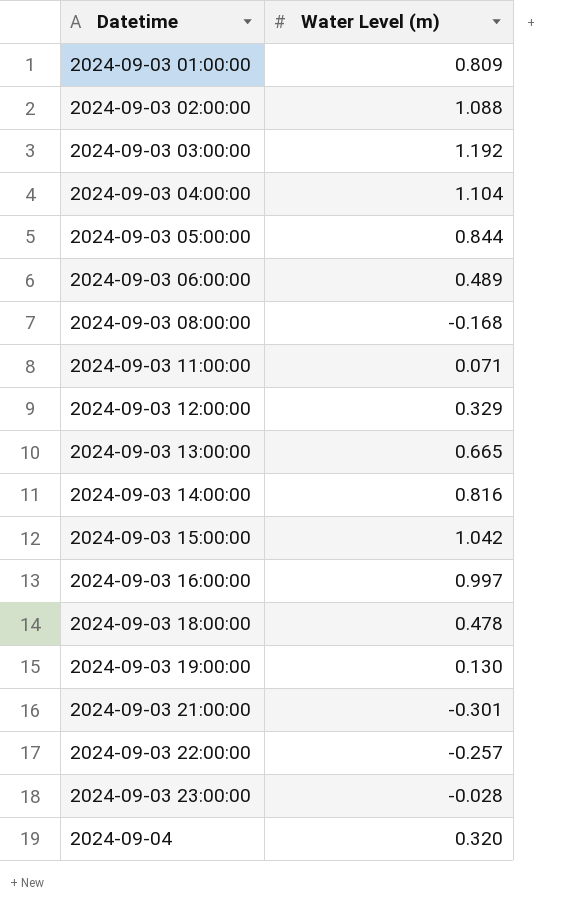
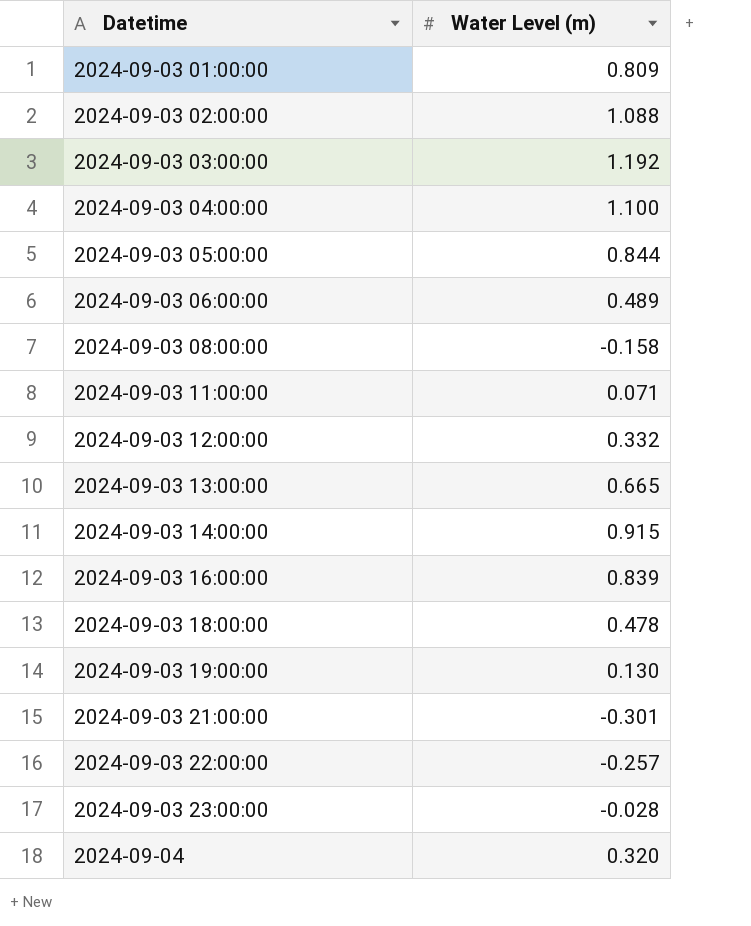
row 2024-09-03 15:00:00: 1.042 -> none
2024-09-03 04:00:00 | Water Level (m): 1.104 -> 1.100
2024-09-03 08:00:00 | Water Level (m): -0.168 -> -0.158
2024-09-03 12:00:00 | Water Level (m): 0.329 -> 0.332
2024-09-03 14:00:00 | Water Level (m): 0.816 -> 0.915
2024-09-03 16:00:00 | Water Level (m): 0.997 -> 0.839

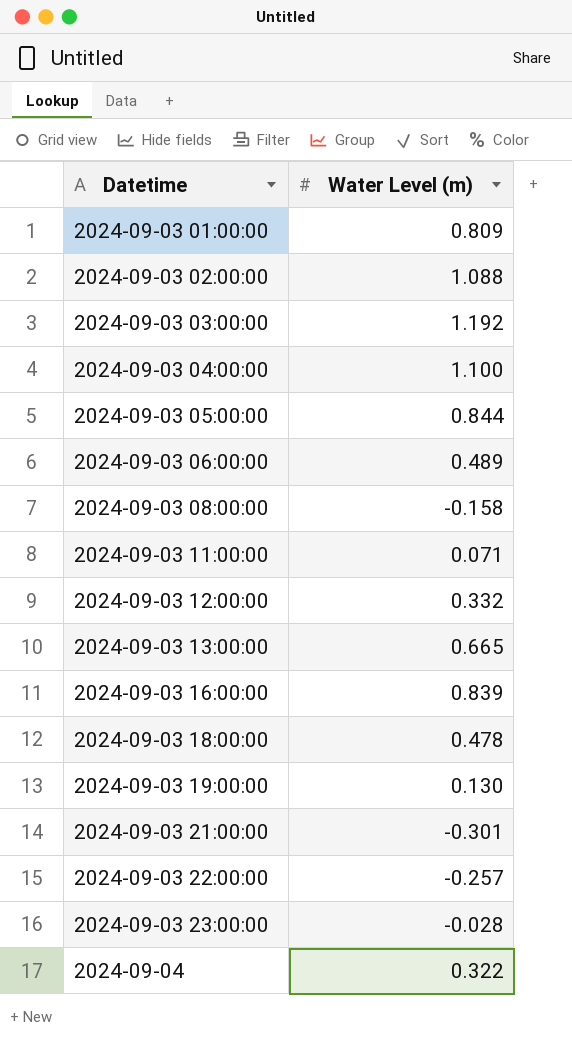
row 2024-09-03 14:00:00: 0.915 -> none
2024-09-04 | Water Level (m): 0.320 -> 0.322

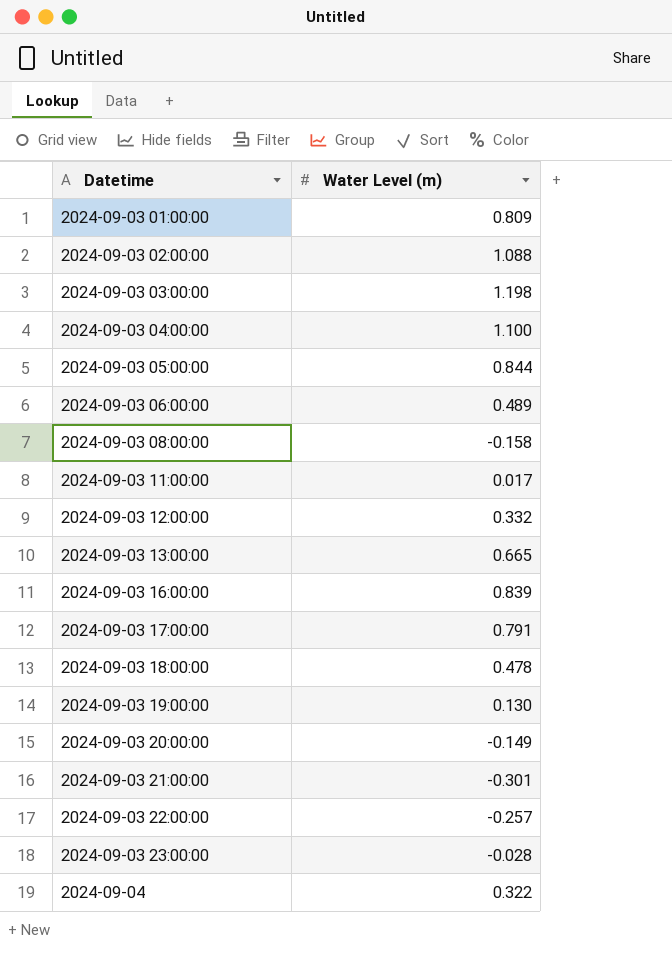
2024-09-03 03:00:00 | Water Level (m): 1.192 -> 1.198
2024-09-03 11:00:00 | Water Level (m): 0.071 -> 0.017
row 2024-09-03 17:00:00: none -> 0.791
row 2024-09-03 20:00:00: none -> -0.149

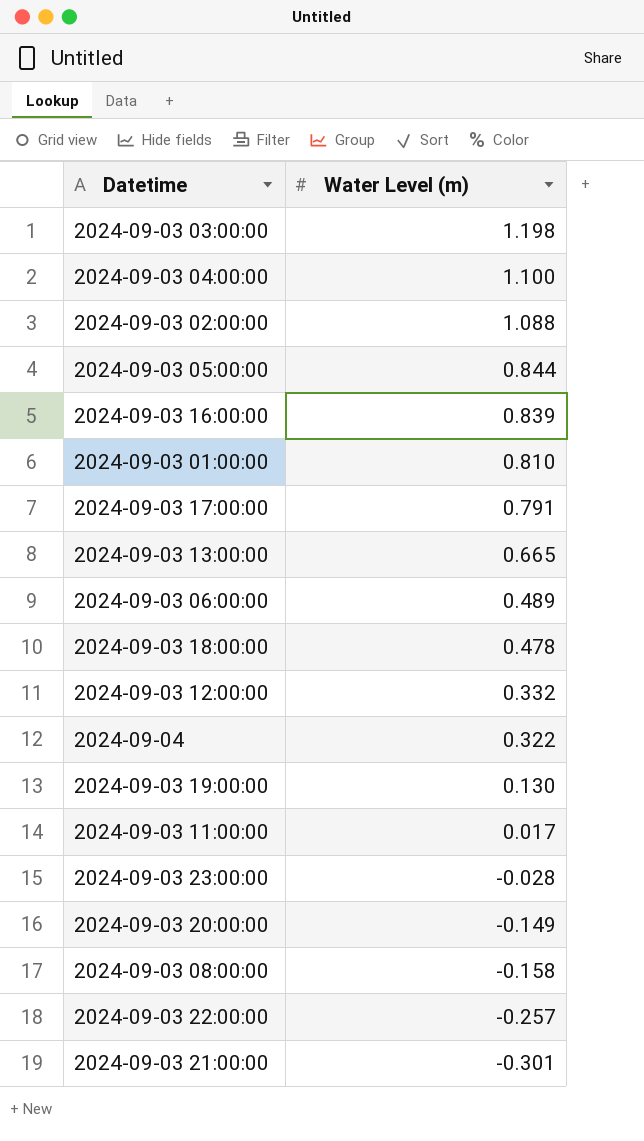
row order: Datetime ascending -> Water Level (m) descending
2024-09-03 01:00:00 | Water Level (m): 0.809 -> 0.810

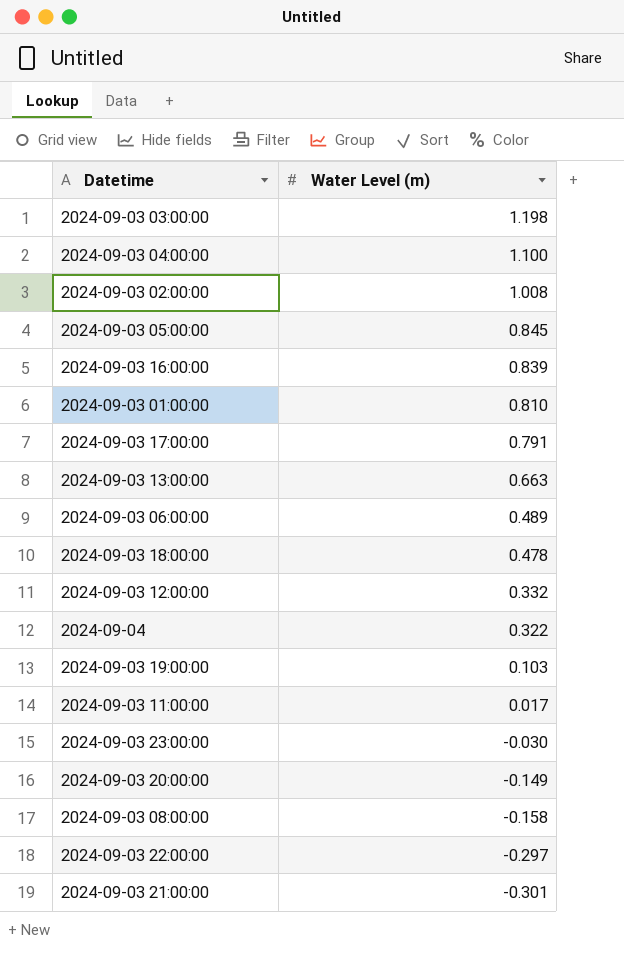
2024-09-03 02:00:00 | Water Level (m): 1.088 -> 1.008
2024-09-03 05:00:00 | Water Level (m): 0.844 -> 0.845
2024-09-03 13:00:00 | Water Level (m): 0.665 -> 0.663
2024-09-03 19:00:00 | Water Level (m): 0.130 -> 0.103
2024-09-03 23:00:00 | Water Level (m): -0.028 -> -0.030
2024-09-03 22:00:00 | Water Level (m): -0.257 -> -0.297

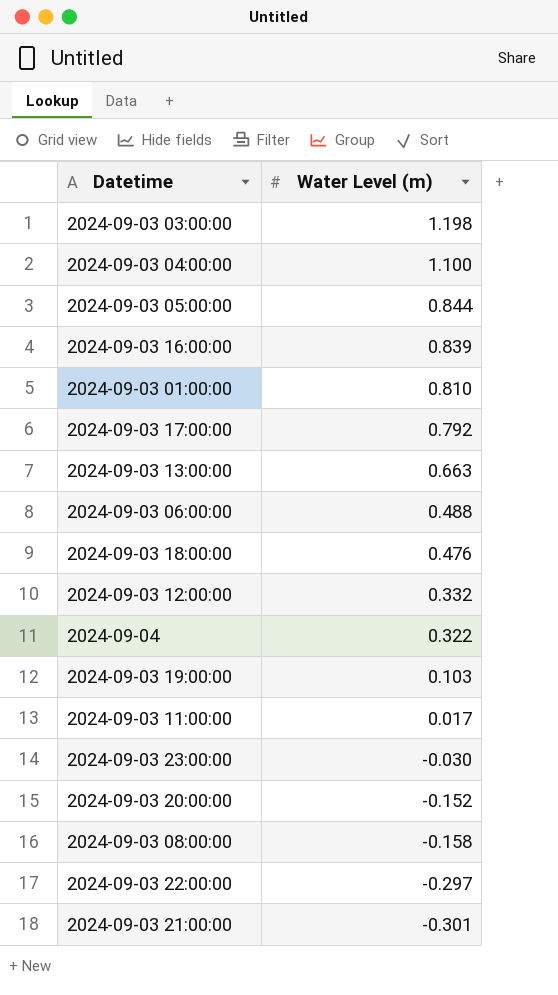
row 2024-09-03 02:00:00: 1.008 -> none
2024-09-03 05:00:00 | Water Level (m): 0.845 -> 0.844
2024-09-03 17:00:00 | Water Level (m): 0.791 -> 0.792
2024-09-03 06:00:00 | Water Level (m): 0.489 -> 0.488
2024-09-03 18:00:00 | Water Level (m): 0.478 -> 0.476
2024-09-03 20:00:00 | Water Level (m): -0.149 -> -0.152

